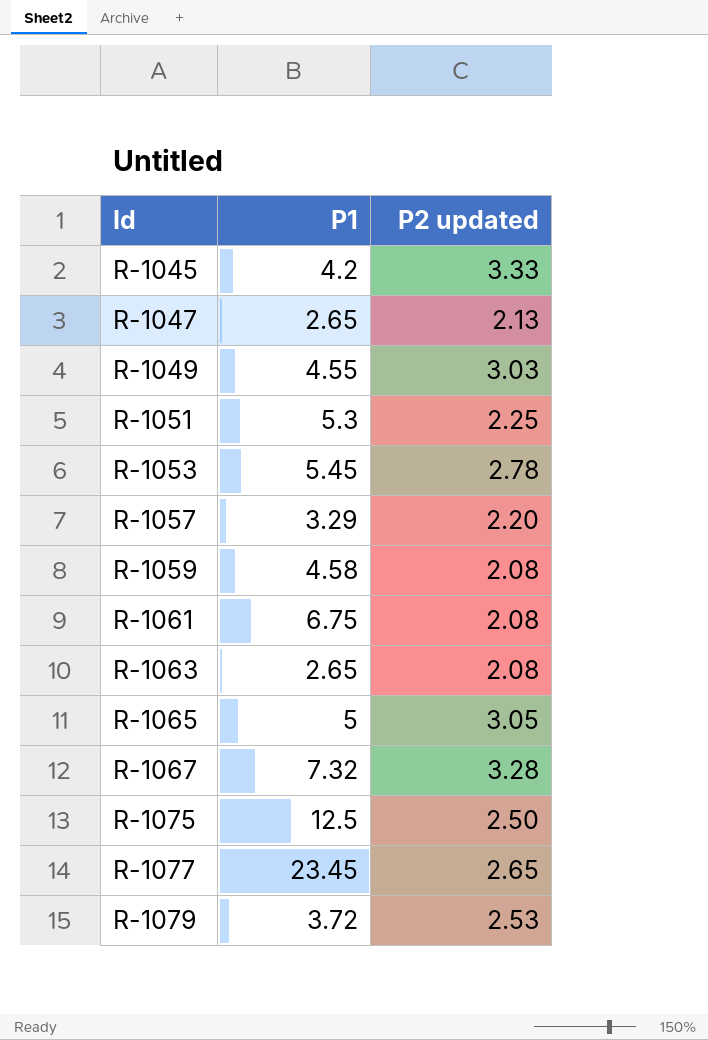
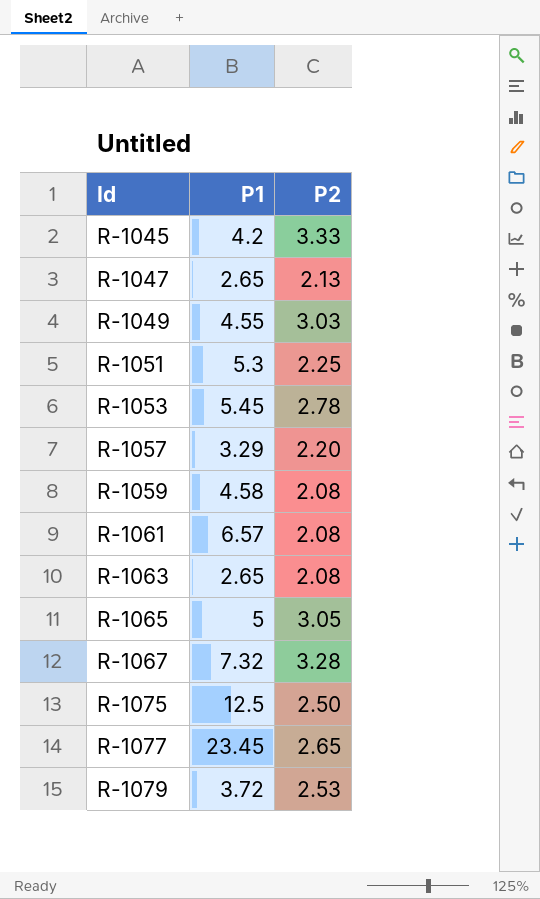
column name: P2 updated -> P2
R-1061 | P1: 6.75 -> 6.57

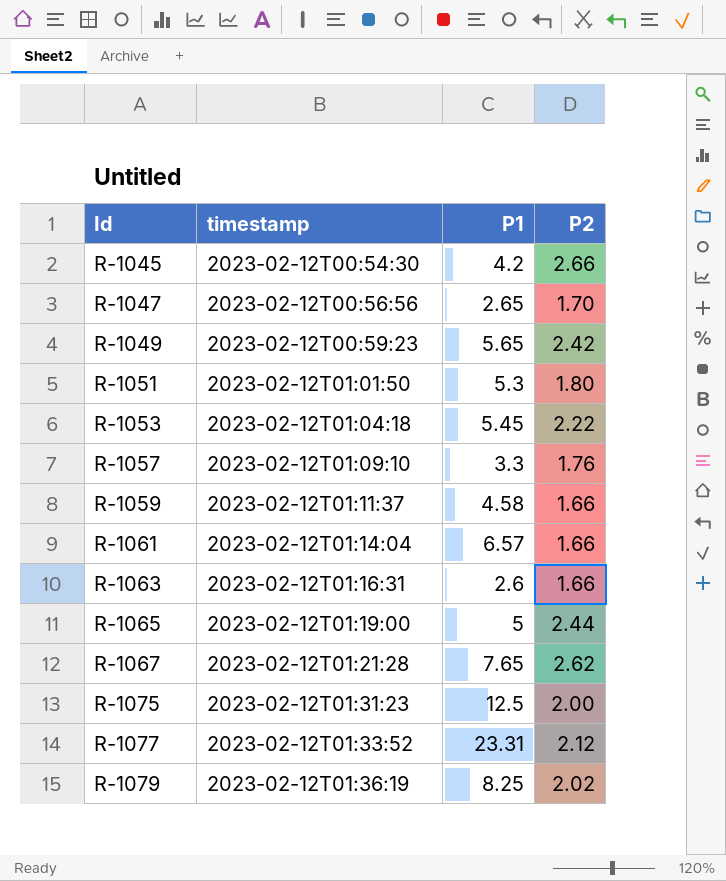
column timestamp | position: none -> 2
R-1045 | P2: 3.33 -> 2.66
R-1047 | P2: 2.13 -> 1.70
R-1049 | P1: 4.55 -> 5.65
R-1049 | P2: 3.03 -> 2.42
R-1051 | P2: 2.25 -> 1.80
R-1053 | P2: 2.78 -> 2.22
R-1057 | P1: 3.29 -> 3.3
R-1057 | P2: 2.20 -> 1.76
R-1059 | P2: 2.08 -> 1.66
R-1061 | P2: 2.08 -> 1.66
R-1063 | P1: 2.65 -> 2.6
R-1063 | P2: 2.08 -> 1.66
R-1065 | P2: 3.05 -> 2.44
R-1067 | P1: 7.32 -> 7.65
R-1067 | P2: 3.28 -> 2.62
R-1075 | P2: 2.50 -> 2.00
R-1077 | P1: 23.45 -> 23.31
R-1077 | P2: 2.65 -> 2.12
R-1079 | P1: 3.72 -> 8.25
R-1079 | P2: 2.53 -> 2.02

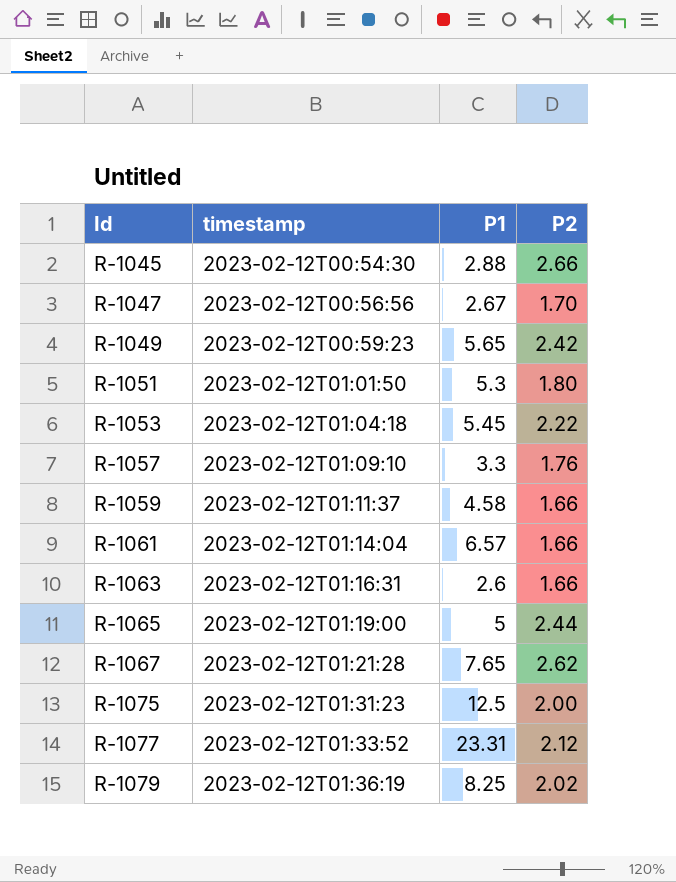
R-1045 | P1: 4.2 -> 2.88
R-1047 | P1: 2.65 -> 2.67

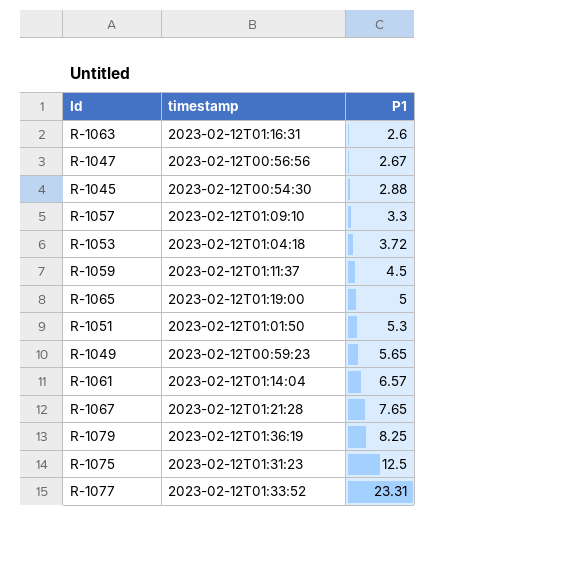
row order: Id ascending -> P1 ascending
column P2 | position: 4 -> none
R-1053 | P1: 5.45 -> 3.72
R-1059 | P1: 4.58 -> 4.5

